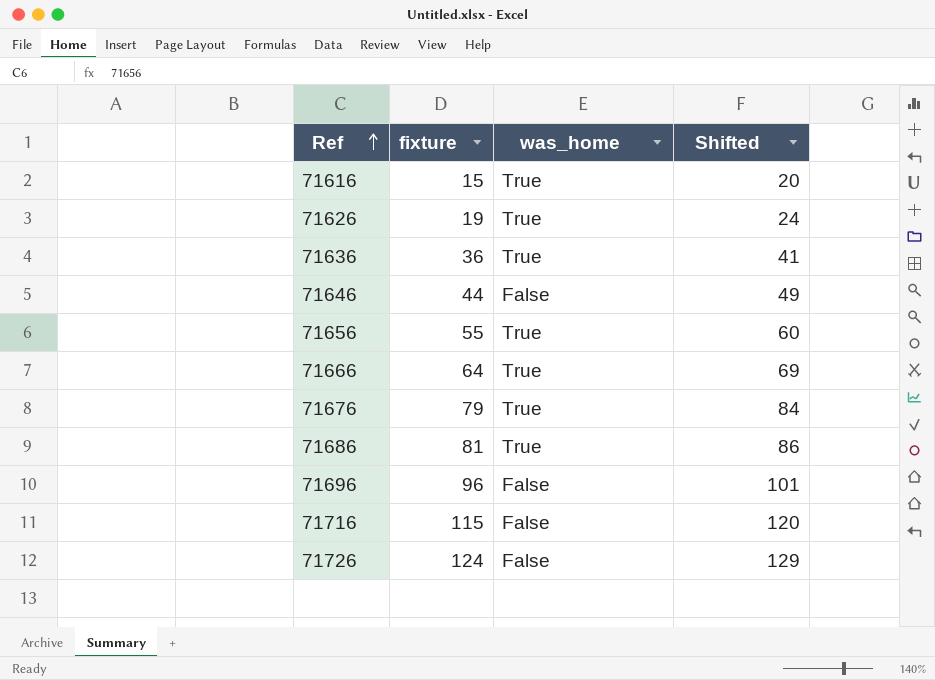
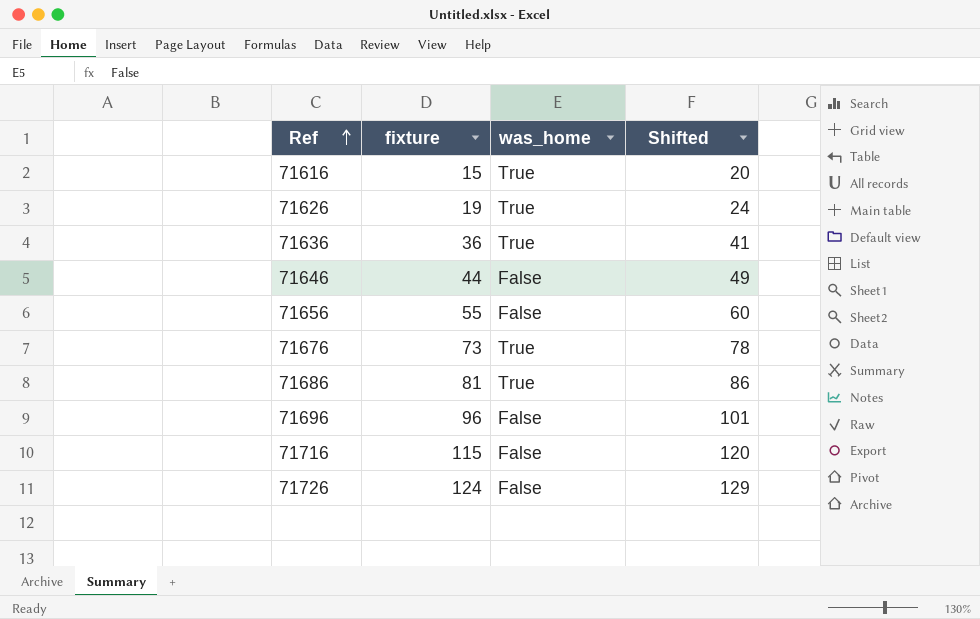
row 71666: 64 | True | 69 -> none
71656 | was_home: True -> False
71676 | fixture: 79 -> 73
71676 | Shifted: 84 -> 78

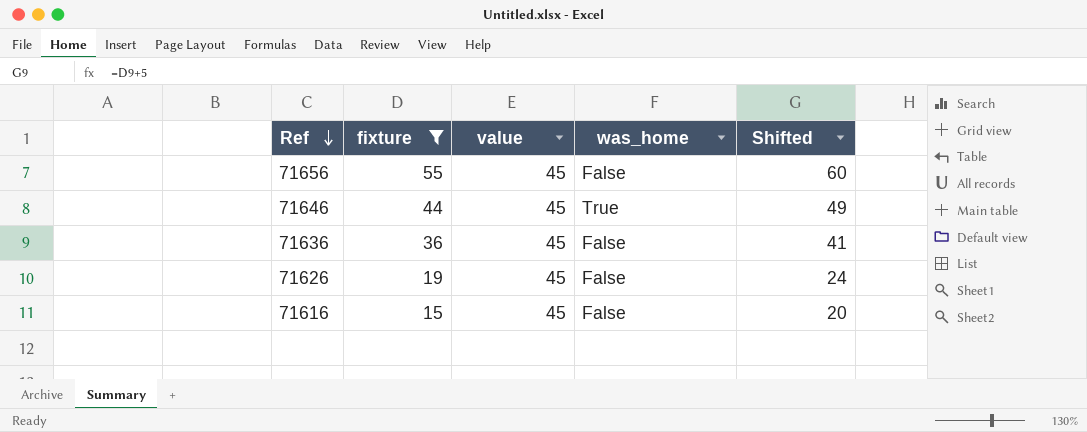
filter: none -> fixture <= 55
row order: Ref ascending -> Ref descending
column value | position: none -> 3
71646 | was_home: False -> True
71636 | was_home: True -> False
71626 | was_home: True -> False
71616 | was_home: True -> False

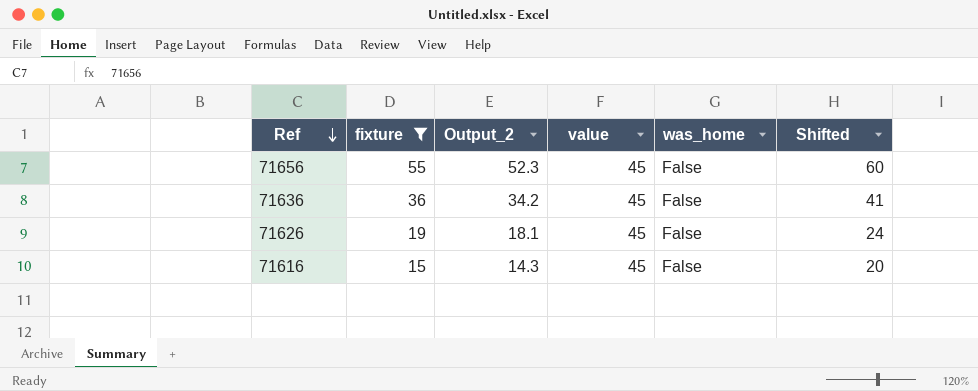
column Output_2 | formula: none -> [fixture] * 0.95
row 71646: 44 | 45 | True | 49 -> none

